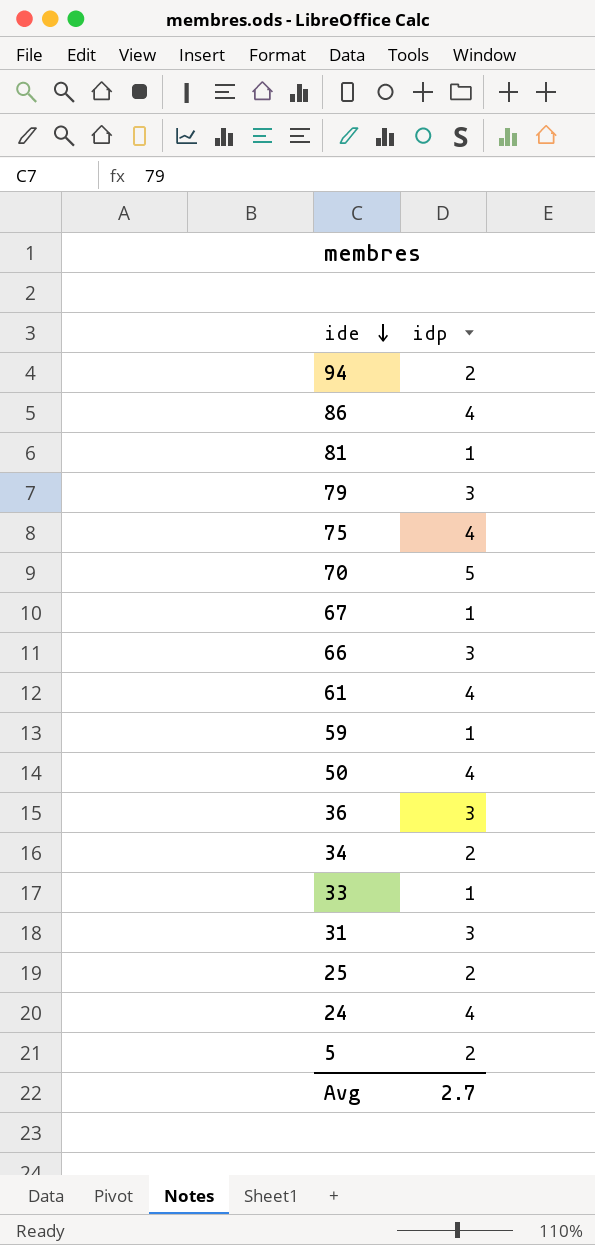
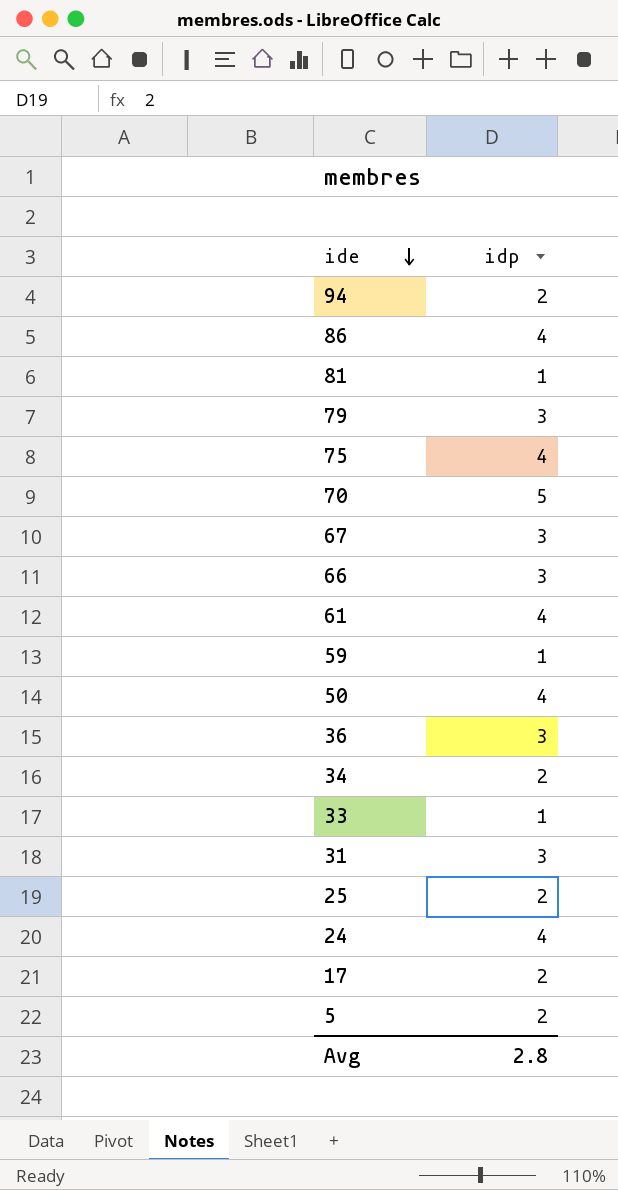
67 | idp: 1 -> 3
row 17: none -> 2
Avg | idp: 2.7 -> 2.8

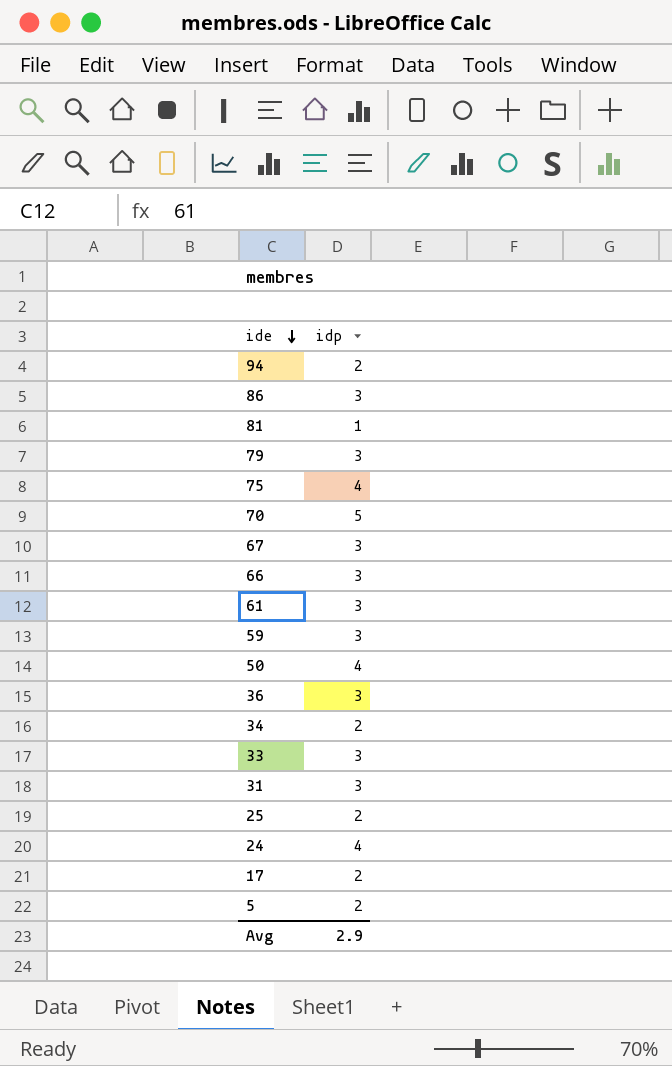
86 | idp: 4 -> 3
61 | idp: 4 -> 3
59 | idp: 1 -> 3
33 | idp: 1 -> 3
Avg | idp: 2.8 -> 2.9

